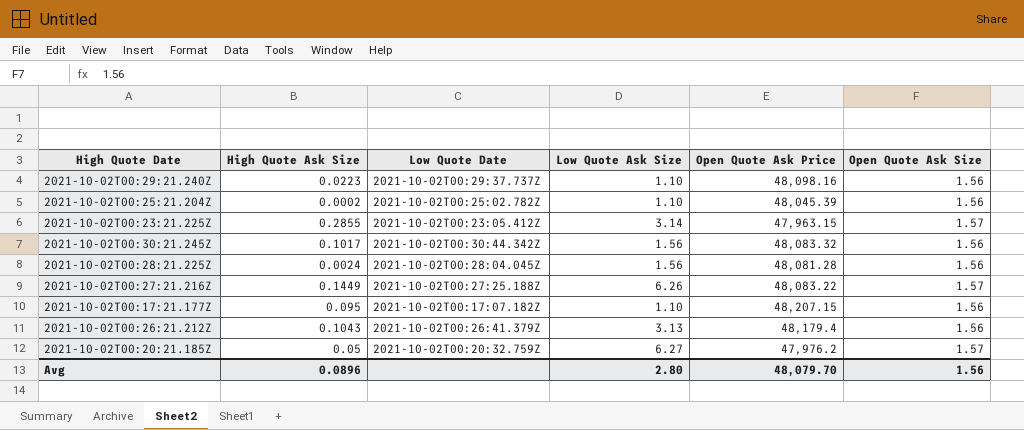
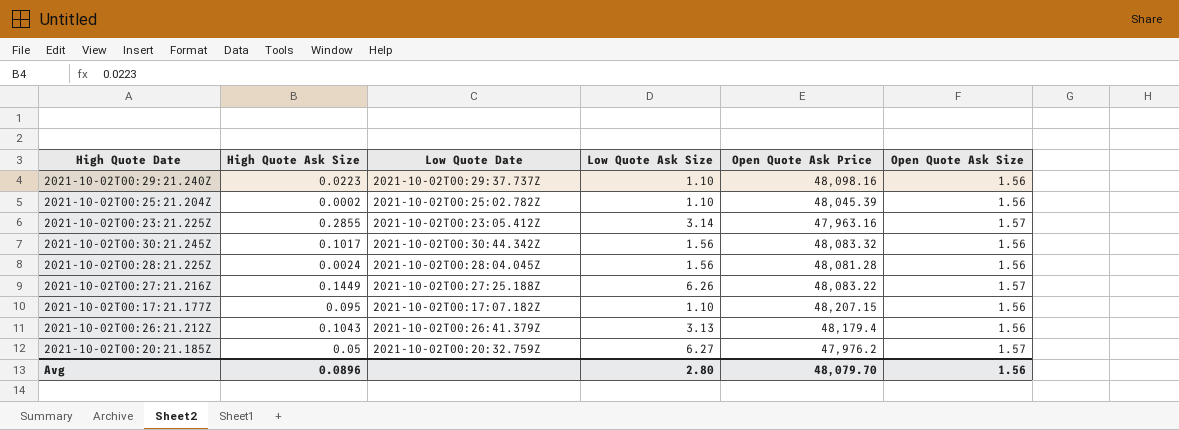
2021-10-02T00:23:21.225Z | Open Quote Ask Price: 47,963.15 -> 47,963.16

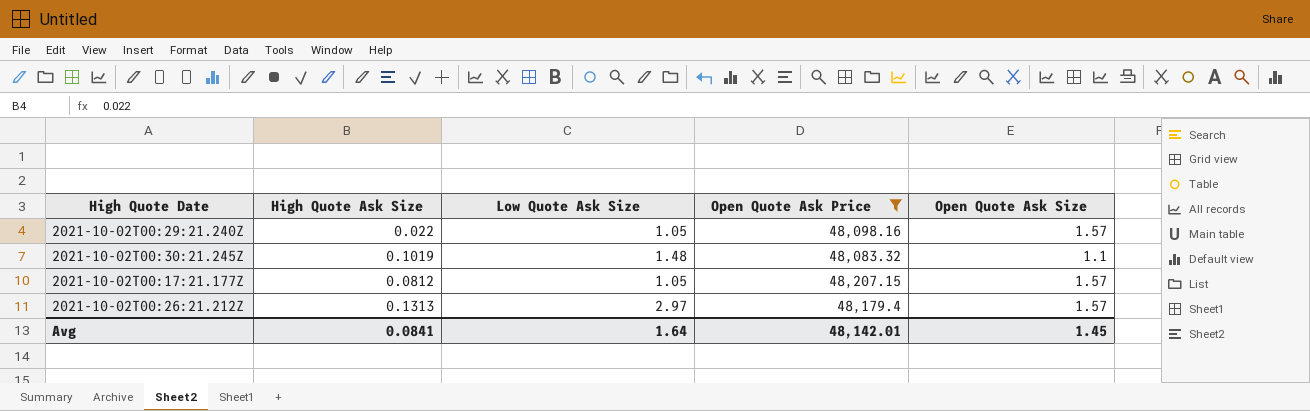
filter: none -> Open Quote Ask Price >= 48,083.32
column Low Quote Date | position: 3 -> none
2021-10-02T00:29:21.240Z | High Quote Ask Size: 0.0223 -> 0.022
2021-10-02T00:29:21.240Z | Low Quote Ask Size: 1.10 -> 1.05
2021-10-02T00:29:21.240Z | Open Quote Ask Size: 1.56 -> 1.57
2021-10-02T00:30:21.245Z | High Quote Ask Size: 0.1017 -> 0.1019
2021-10-02T00:30:21.245Z | Low Quote Ask Size: 1.56 -> 1.48
2021-10-02T00:30:21.245Z | Open Quote Ask Size: 1.56 -> 1.1
2021-10-02T00:17:21.177Z | High Quote Ask Size: 0.095 -> 0.0812
2021-10-02T00:17:21.177Z | Low Quote Ask Size: 1.10 -> 1.05
2021-10-02T00:17:21.177Z | Open Quote Ask Size: 1.56 -> 1.57
2021-10-02T00:26:21.212Z | High Quote Ask Size: 0.1043 -> 0.1313
2021-10-02T00:26:21.212Z | Low Quote Ask Size: 3.13 -> 2.97
2021-10-02T00:26:21.212Z | Open Quote Ask Size: 1.56 -> 1.57
Avg | High Quote Ask Size: 0.0896 -> 0.0841
Avg | Low Quote Ask Size: 2.80 -> 1.64
Avg | Open Quote Ask Price: 48,079.70 -> 48,142.01
Avg | Open Quote Ask Size: 1.56 -> 1.45

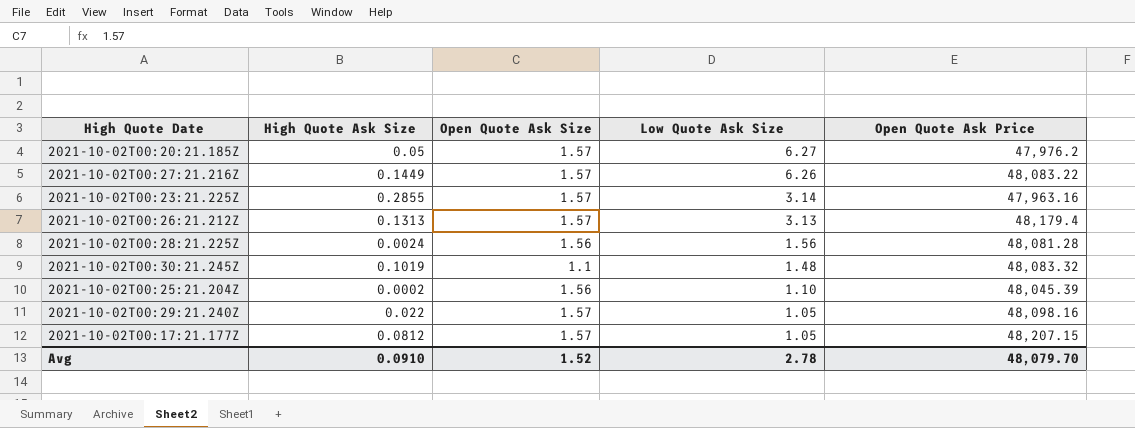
filter: Open Quote Ask Price >= 48,083.32 -> none
row order: none -> Low Quote Ask Size descending
column Open Quote Ask Size | position: 5 -> 3
2021-10-02T00:26:21.212Z | Low Quote Ask Size: 2.97 -> 3.13
Avg | High Quote Ask Size: 0.0841 -> 0.0910
Avg | Open Quote Ask Size: 1.45 -> 1.52
Avg | Low Quote Ask Size: 1.64 -> 2.78
Avg | Open Quote Ask Price: 48,142.01 -> 48,079.70

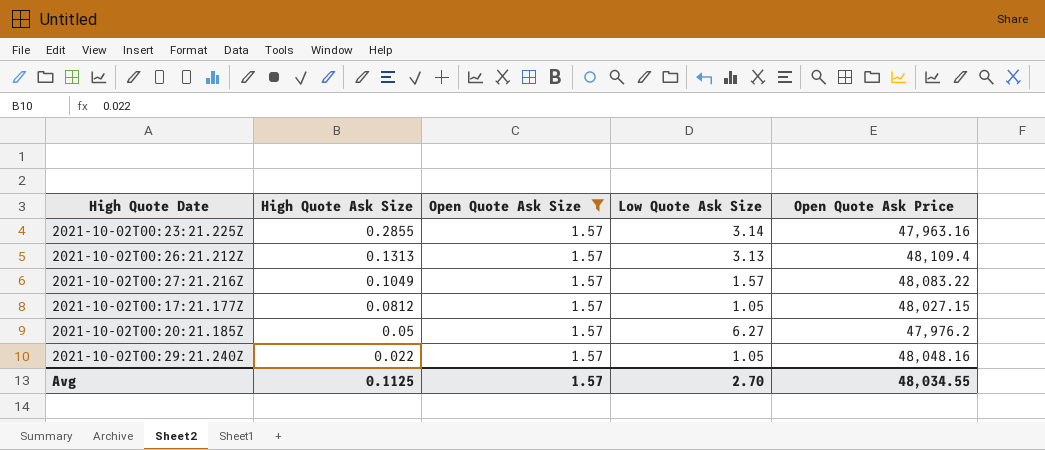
filter: none -> Open Quote Ask Size = 1.57
row order: Low Quote Ask Size descending -> High Quote Ask Size descending
2021-10-02T00:26:21.212Z | Open Quote Ask Price: 48,179.4 -> 48,109.4
2021-10-02T00:27:21.216Z | High Quote Ask Size: 0.1449 -> 0.1049
2021-10-02T00:27:21.216Z | Low Quote Ask Size: 6.26 -> 1.57
2021-10-02T00:17:21.177Z | Open Quote Ask Price: 48,207.15 -> 48,027.15
2021-10-02T00:29:21.240Z | Open Quote Ask Price: 48,098.16 -> 48,048.16
Avg | High Quote Ask Size: 0.0910 -> 0.1125
Avg | Open Quote Ask Size: 1.52 -> 1.57
Avg | Low Quote Ask Size: 2.78 -> 2.70
Avg | Open Quote Ask Price: 48,079.70 -> 48,034.55

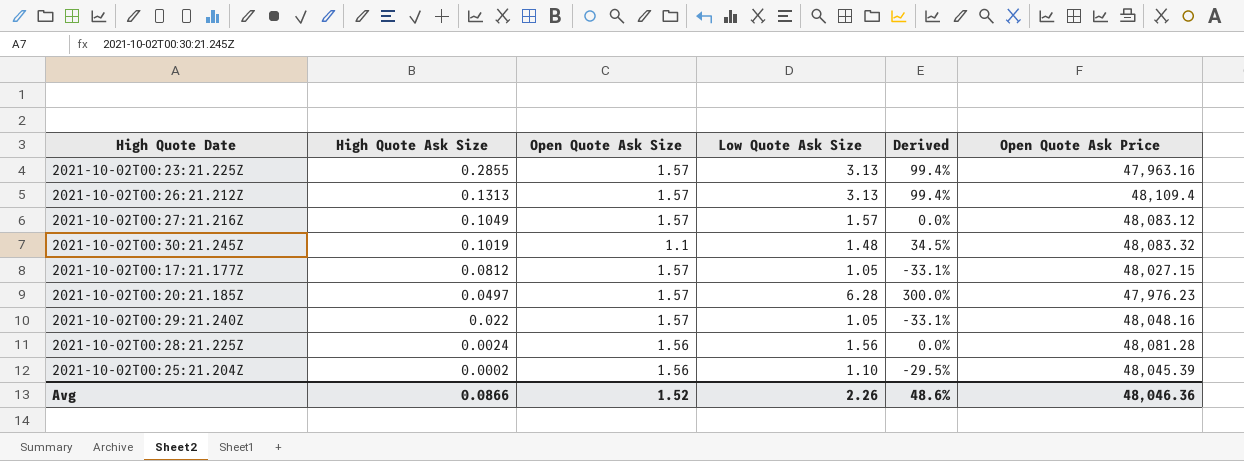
filter: Open Quote Ask Size = 1.57 -> none
column Derived | formula: none -> ([Low Quote Ask Size] - [Open Quote Ask Size]) / [Open Quote Ask Size]
2021-10-02T00:23:21.225Z | Low Quote Ask Size: 3.14 -> 3.13
2021-10-02T00:27:21.216Z | Open Quote Ask Price: 48,083.22 -> 48,083.12
2021-10-02T00:20:21.185Z | High Quote Ask Size: 0.05 -> 0.0497
2021-10-02T00:20:21.185Z | Low Quote Ask Size: 6.27 -> 6.28
2021-10-02T00:20:21.185Z | Open Quote Ask Price: 47,976.2 -> 47,976.23
Avg | High Quote Ask Size: 0.1125 -> 0.0866
Avg | Open Quote Ask Size: 1.57 -> 1.52
Avg | Low Quote Ask Size: 2.70 -> 2.26
Avg | Open Quote Ask Price: 48,034.55 -> 48,046.36

